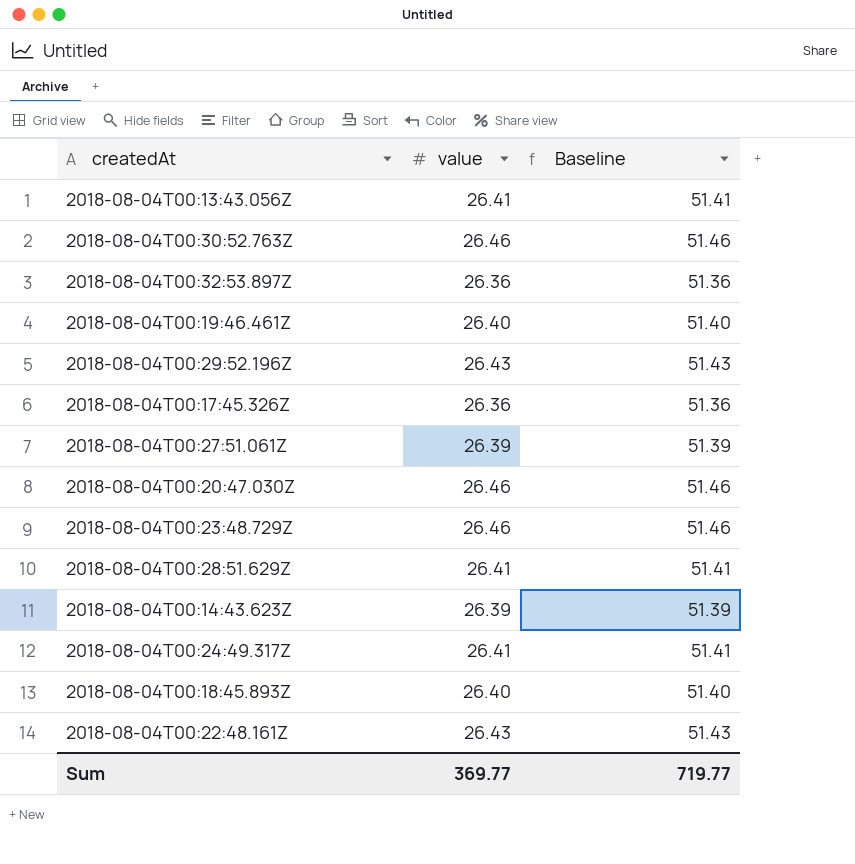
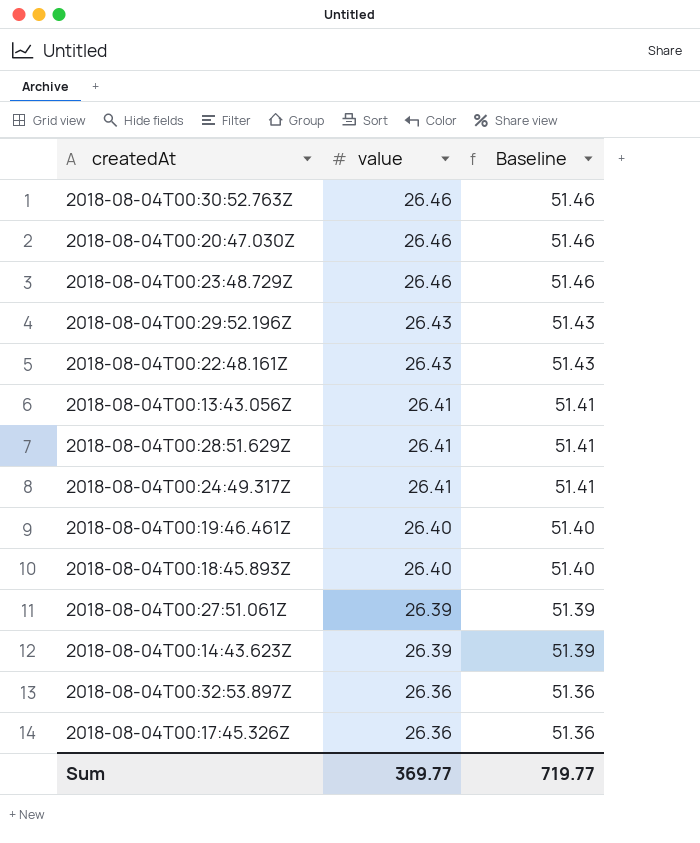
row order: none -> value descending

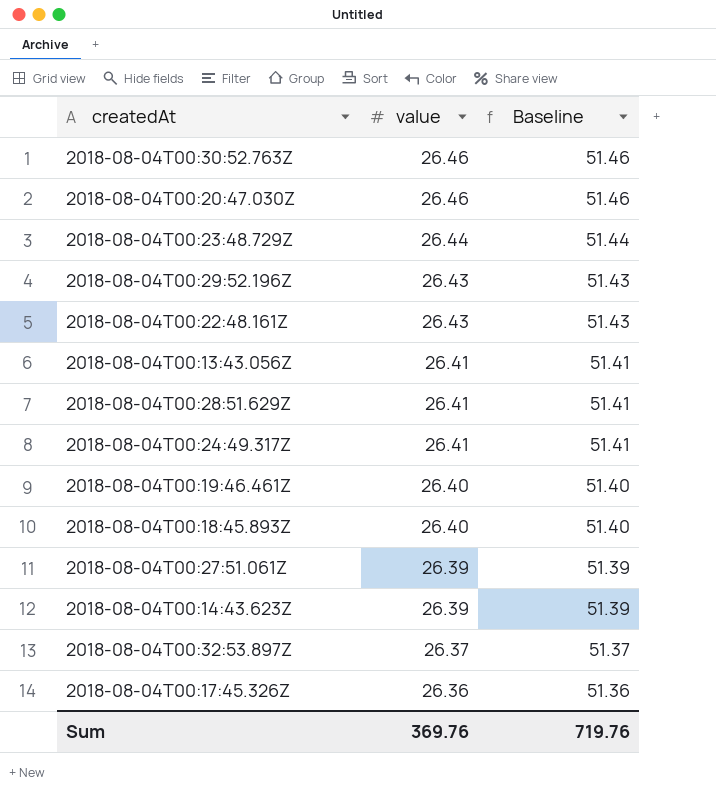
2018-08-04T00:23:48.729Z | value: 26.46 -> 26.44
2018-08-04T00:23:48.729Z | Baseline: 51.46 -> 51.44
2018-08-04T00:32:53.897Z | value: 26.36 -> 26.37
2018-08-04T00:32:53.897Z | Baseline: 51.36 -> 51.37
Sum | value: 369.77 -> 369.76
Sum | Baseline: 719.77 -> 719.76

